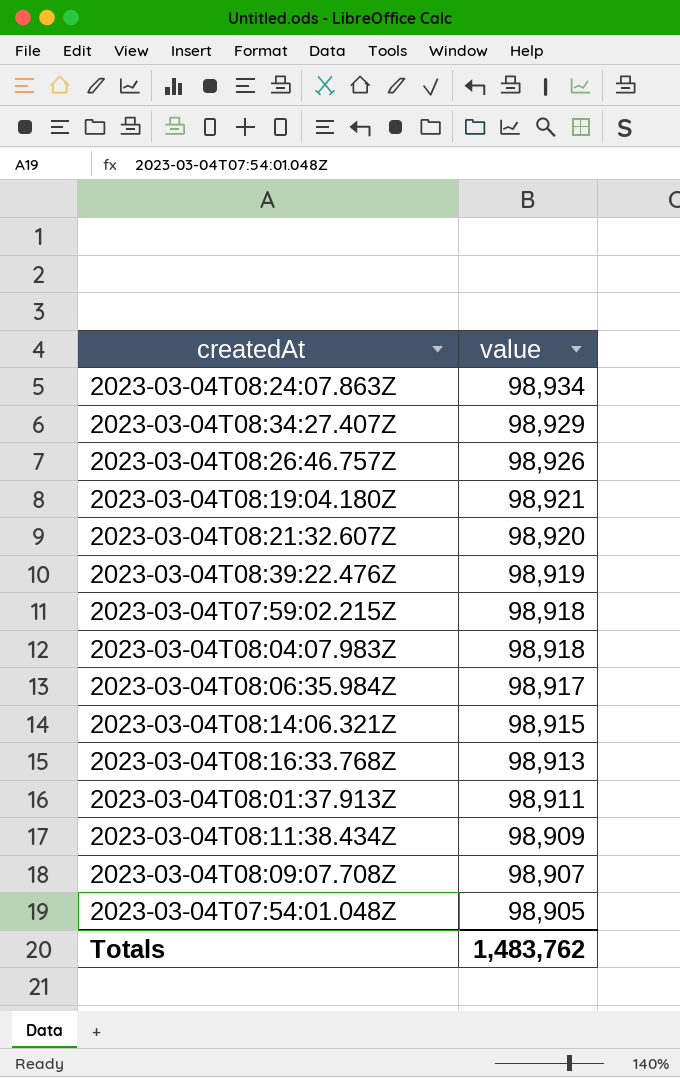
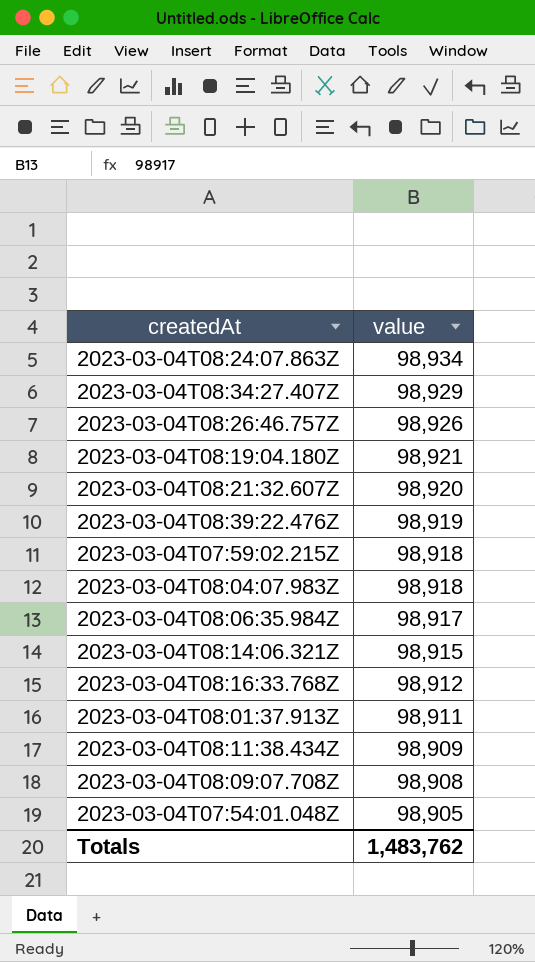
2023-03-04T08:16:33.768Z | value: 98,913 -> 98,912
2023-03-04T08:09:07.708Z | value: 98,907 -> 98,908

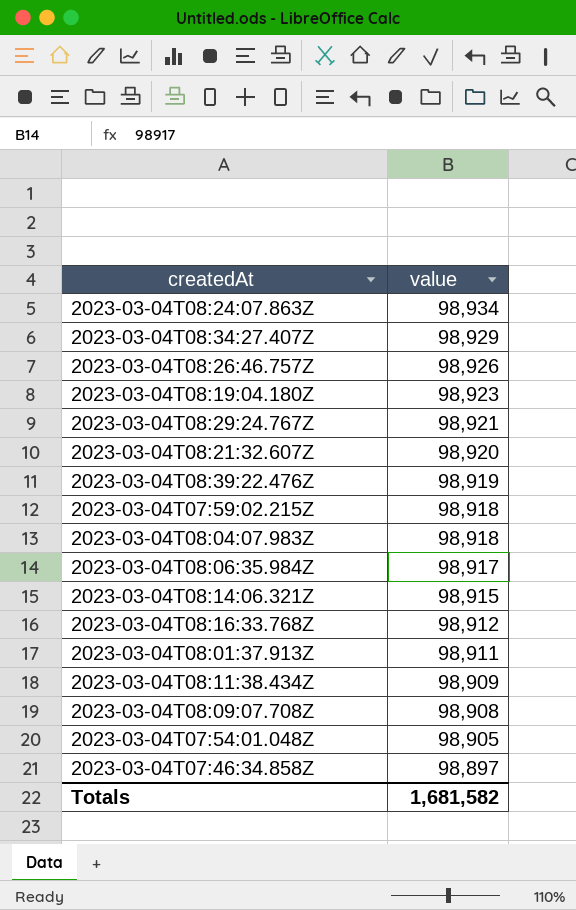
2023-03-04T08:19:04.180Z | value: 98,921 -> 98,923
row 2023-03-04T08:29:24.767Z: none -> 98,921
row 2023-03-04T07:46:34.858Z: none -> 98,897
Totals | value: 1,483,762 -> 1,681,582

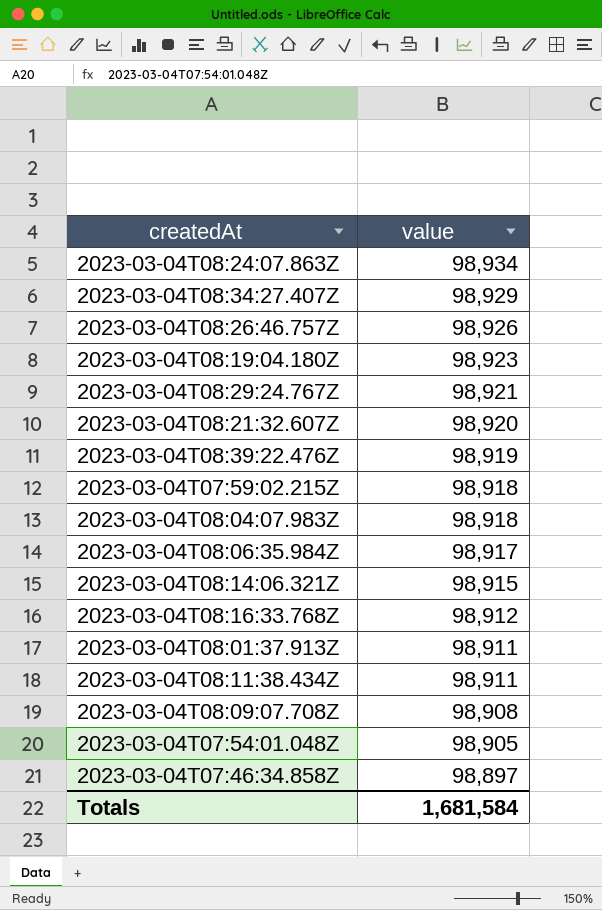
2023-03-04T08:11:38.434Z | value: 98,909 -> 98,911
Totals | value: 1,681,582 -> 1,681,584

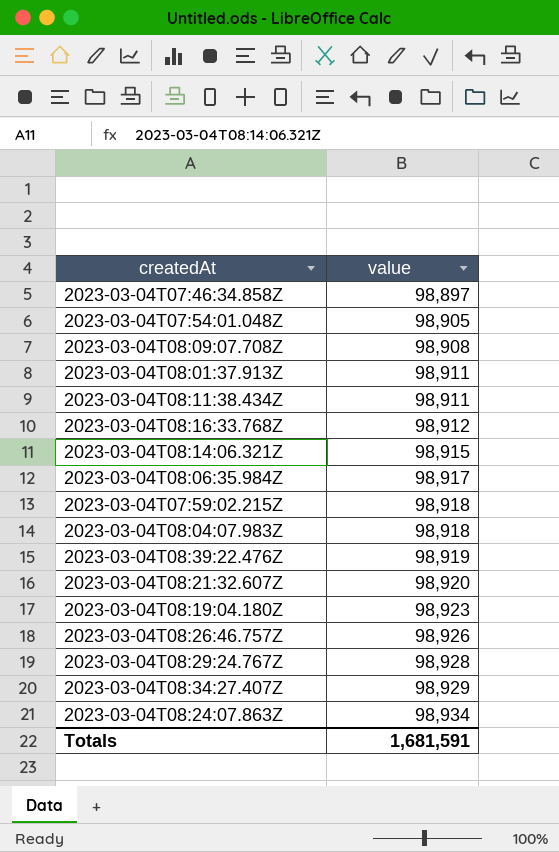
row order: value descending -> value ascending
2023-03-04T08:29:24.767Z | value: 98,921 -> 98,928
Totals | value: 1,681,584 -> 1,681,591

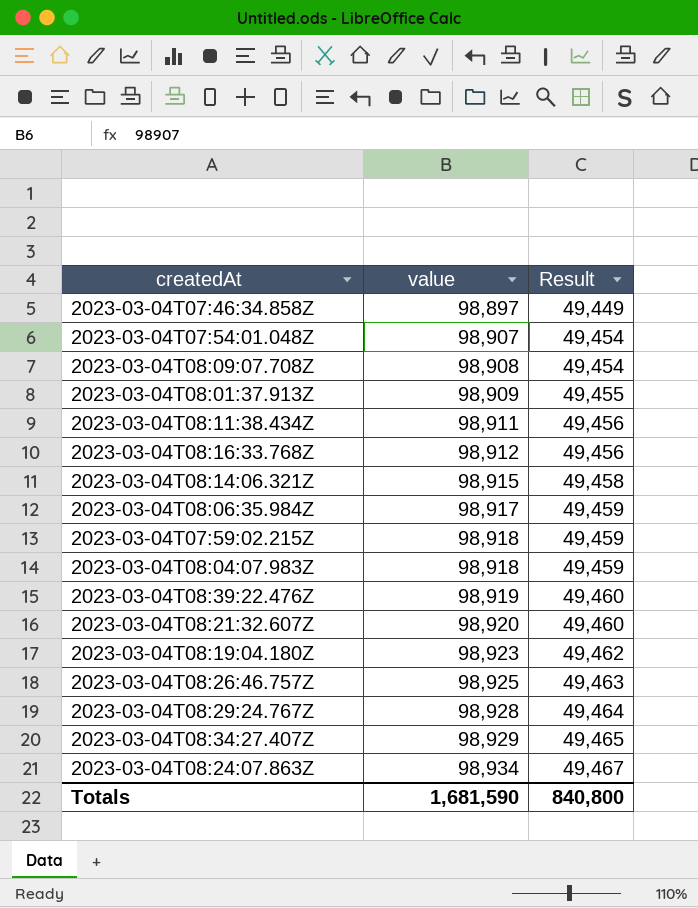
column Result | formula: none -> [value] * 0.5
2023-03-04T07:54:01.048Z | value: 98,905 -> 98,907
2023-03-04T08:01:37.913Z | value: 98,911 -> 98,909
2023-03-04T08:26:46.757Z | value: 98,926 -> 98,925
Totals | value: 1,681,591 -> 1,681,590

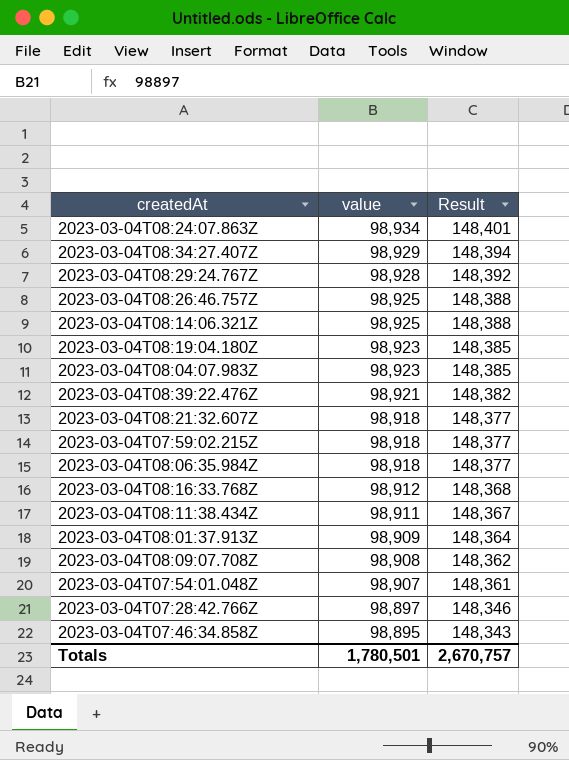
row order: value ascending -> value descending
column Result | formula: [value] * 0.5 -> [value] * 1.5
2023-03-04T08:14:06.321Z | value: 98,915 -> 98,925
2023-03-04T08:04:07.983Z | value: 98,918 -> 98,923
2023-03-04T08:39:22.476Z | value: 98,919 -> 98,921
2023-03-04T08:21:32.607Z | value: 98,920 -> 98,918
2023-03-04T08:06:35.984Z | value: 98,917 -> 98,918
row 2023-03-04T07:28:42.766Z: none -> 98,897 | 148,346
2023-03-04T07:46:34.858Z | value: 98,897 -> 98,895
Totals | value: 1,681,590 -> 1,780,501
Totals | Result: 840,800 -> 2,670,757

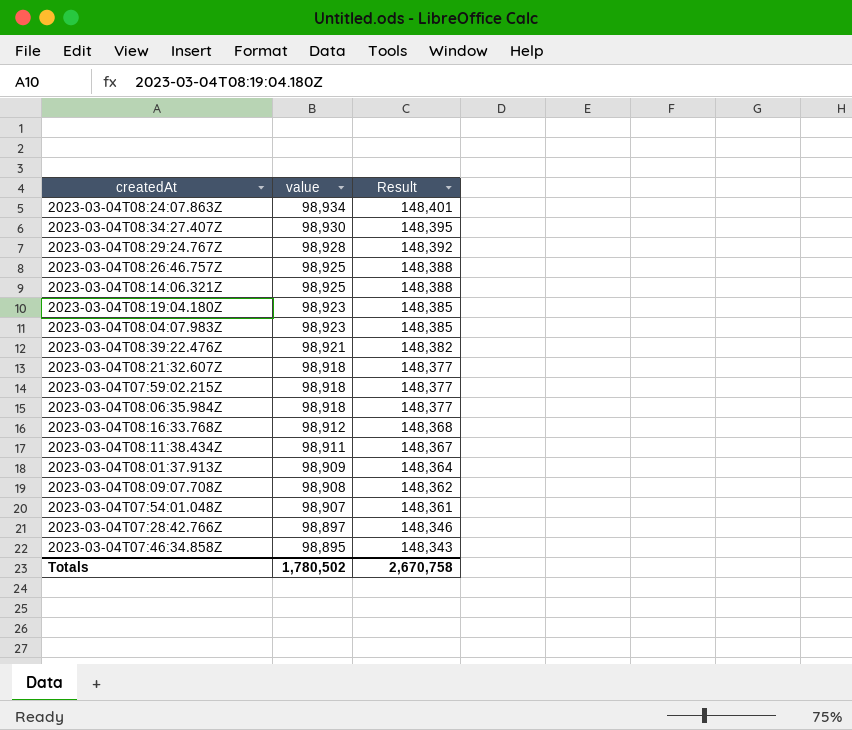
2023-03-04T08:34:27.407Z | value: 98,929 -> 98,930
2023-03-04T08:34:27.407Z | Result: 148,394 -> 148,395
Totals | value: 1,780,501 -> 1,780,502
Totals | Result: 2,670,757 -> 2,670,758

